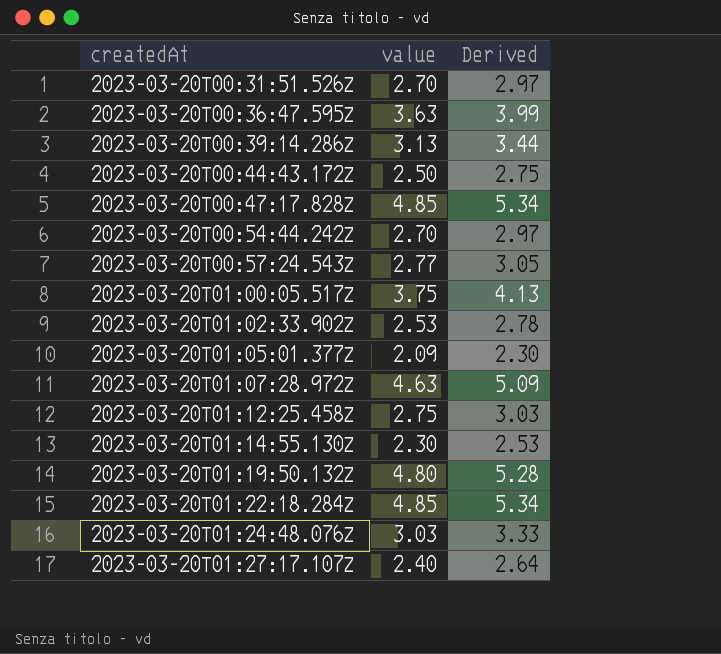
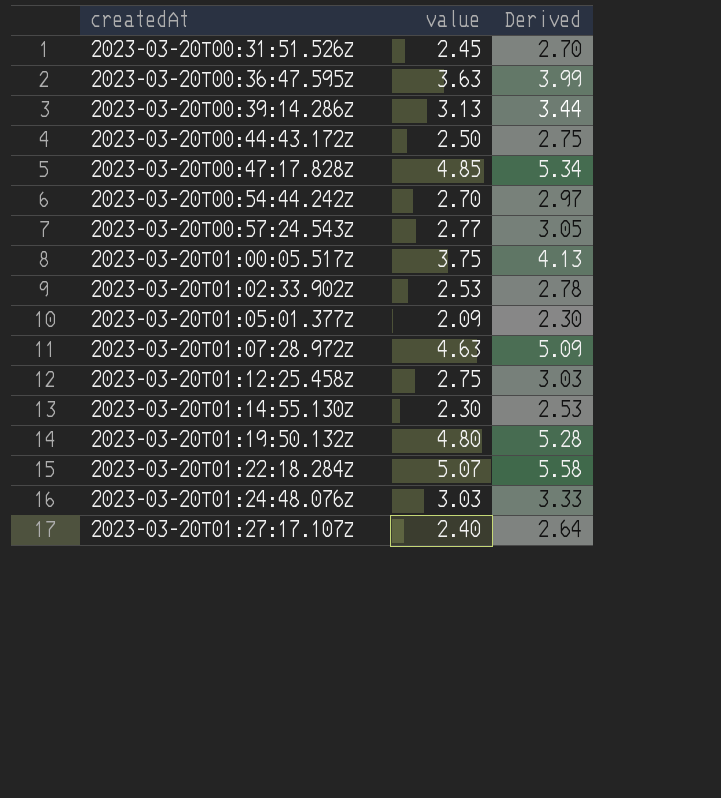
2023-03-20T00:31:51.526Z | value: 2.70 -> 2.45
2023-03-20T00:31:51.526Z | Derived: 2.97 -> 2.70
2023-03-20T01:22:18.284Z | value: 4.85 -> 5.07
2023-03-20T01:22:18.284Z | Derived: 5.34 -> 5.58

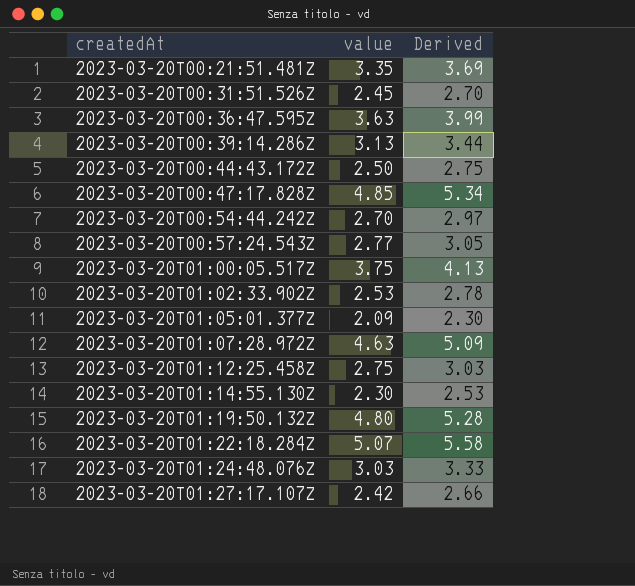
row 2023-03-20T00:21:51.481Z: none -> 3.35 | 3.69
2023-03-20T01:27:17.107Z | value: 2.40 -> 2.42
2023-03-20T01:27:17.107Z | Derived: 2.64 -> 2.66

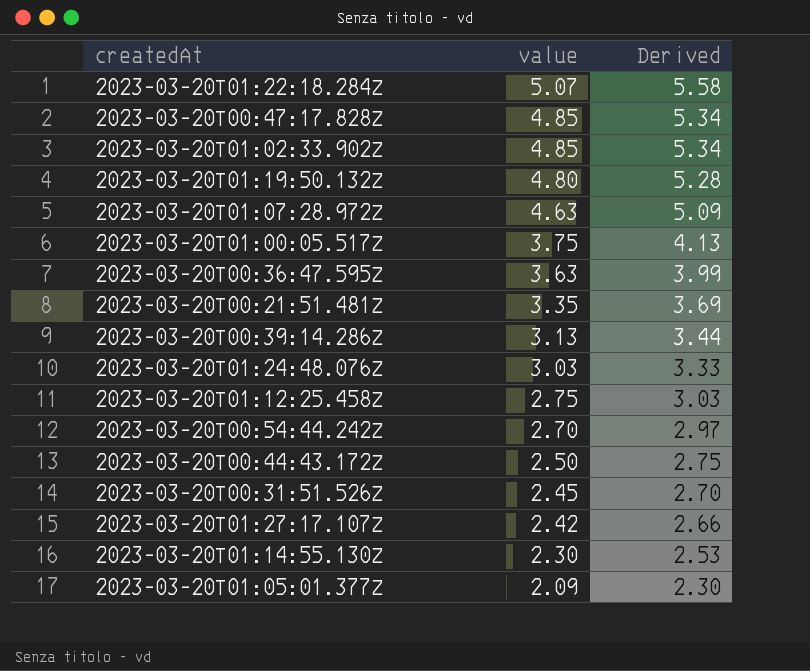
row order: createdAt ascending -> value descending
row 2023-03-20T00:57:24.543Z: 2.77 | 3.05 -> none
2023-03-20T01:02:33.902Z | value: 2.53 -> 4.85
2023-03-20T01:02:33.902Z | Derived: 2.78 -> 5.34

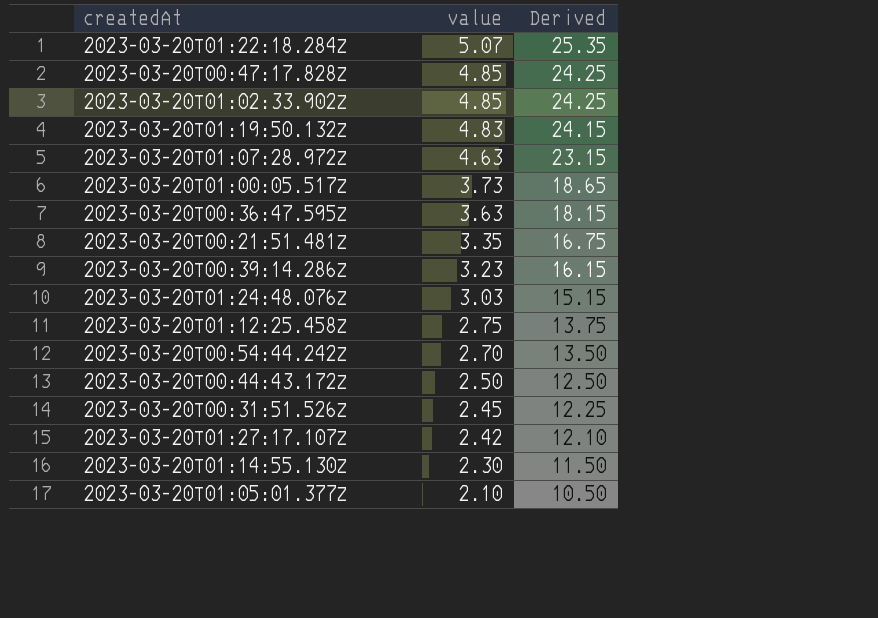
column Derived | formula: [value] * 1.1 -> [value] * 5
2023-03-20T01:19:50.132Z | value: 4.80 -> 4.83
2023-03-20T01:00:05.517Z | value: 3.75 -> 3.73
2023-03-20T00:39:14.286Z | value: 3.13 -> 3.23
2023-03-20T01:05:01.377Z | value: 2.09 -> 2.10

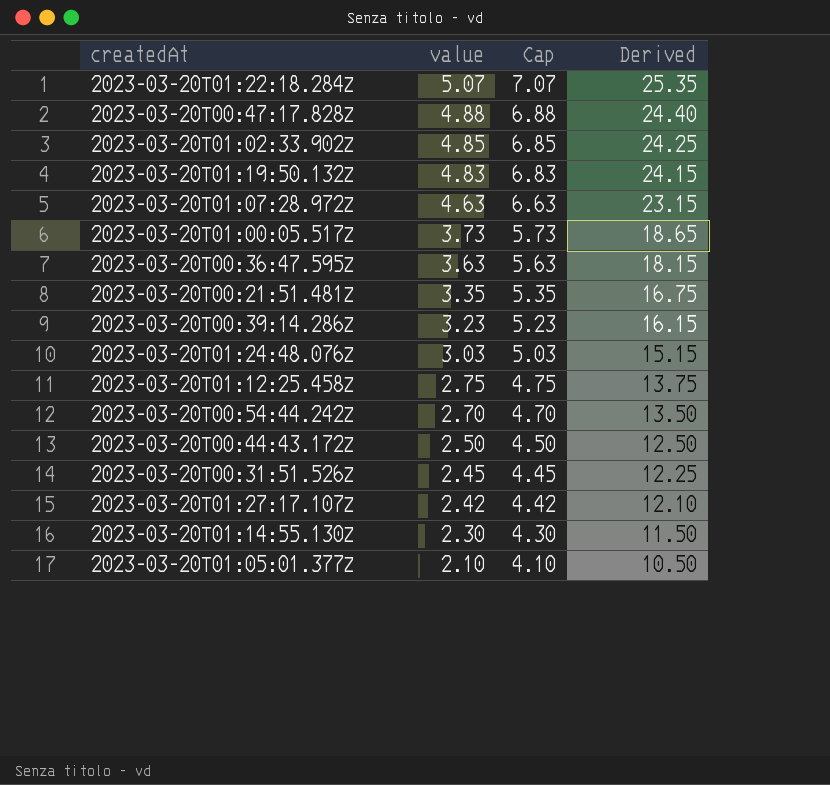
column Cap | formula: none -> [value] + 2
2023-03-20T00:47:17.828Z | value: 4.85 -> 4.88
2023-03-20T00:47:17.828Z | Derived: 24.25 -> 24.40

